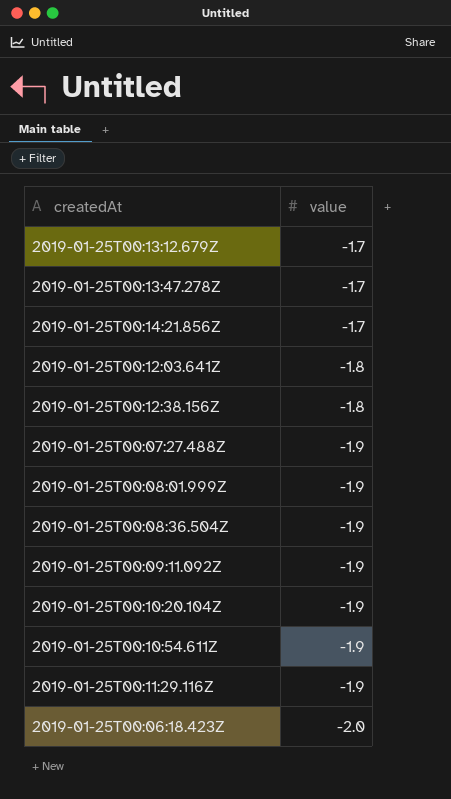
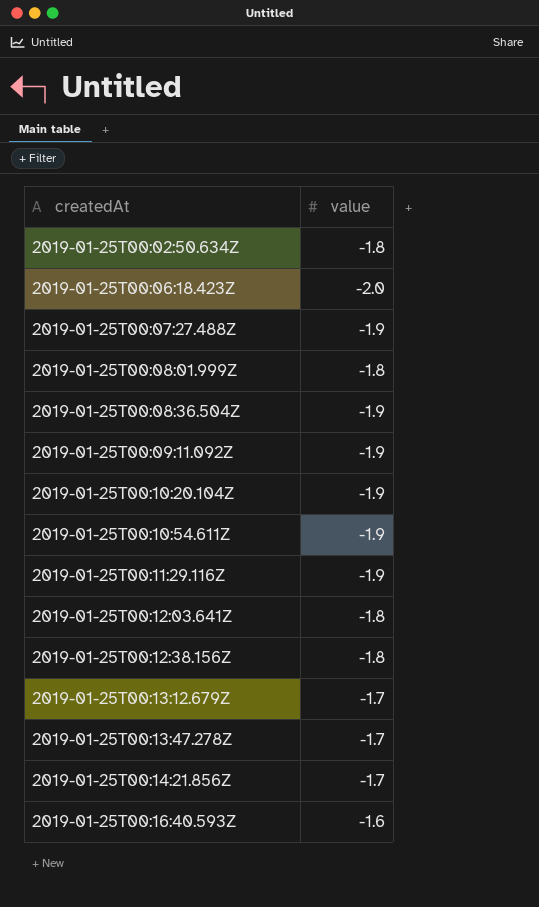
row order: value descending -> createdAt ascending
row 2019-01-25T00:02:50.634Z: none -> -1.8
2019-01-25T00:08:01.999Z | value: -1.9 -> -1.8
row 2019-01-25T00:16:40.593Z: none -> -1.6

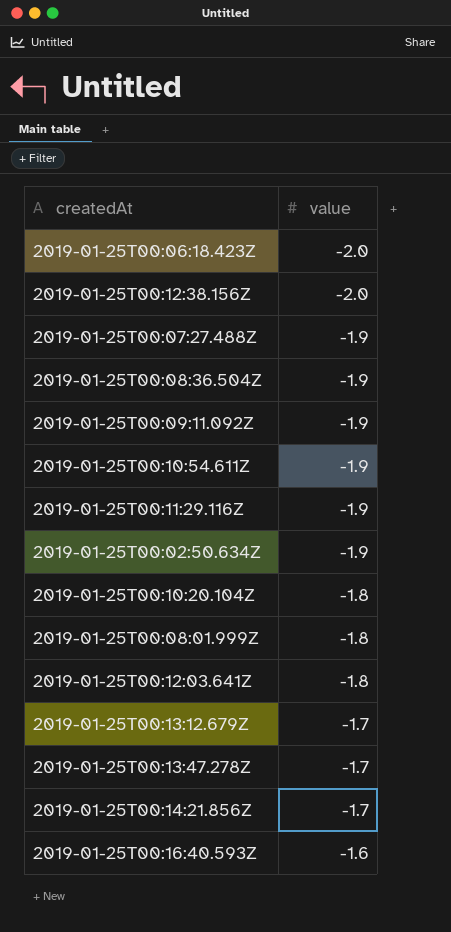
row order: createdAt ascending -> value ascending
2019-01-25T00:12:38.156Z | value: -1.8 -> -2.0
2019-01-25T00:02:50.634Z | value: -1.8 -> -1.9
2019-01-25T00:10:20.104Z | value: -1.9 -> -1.8

